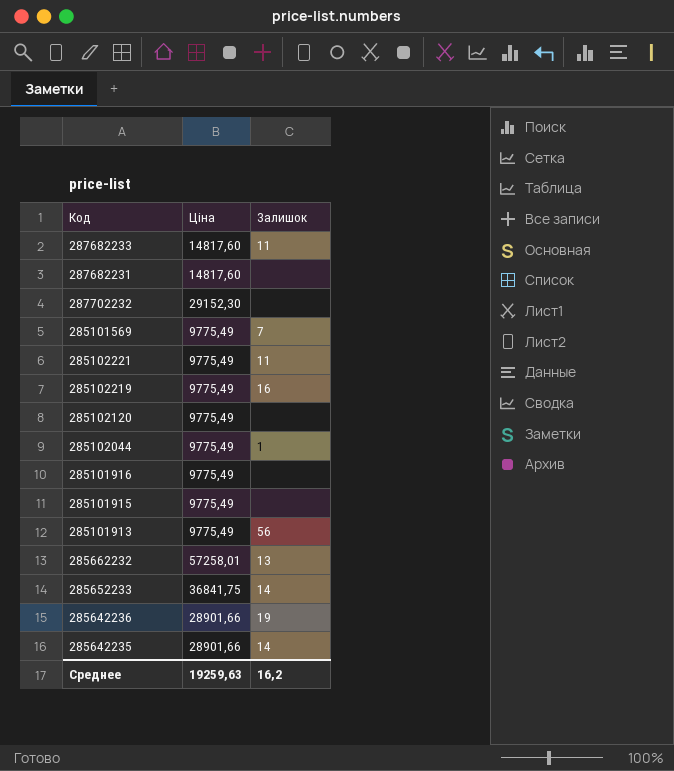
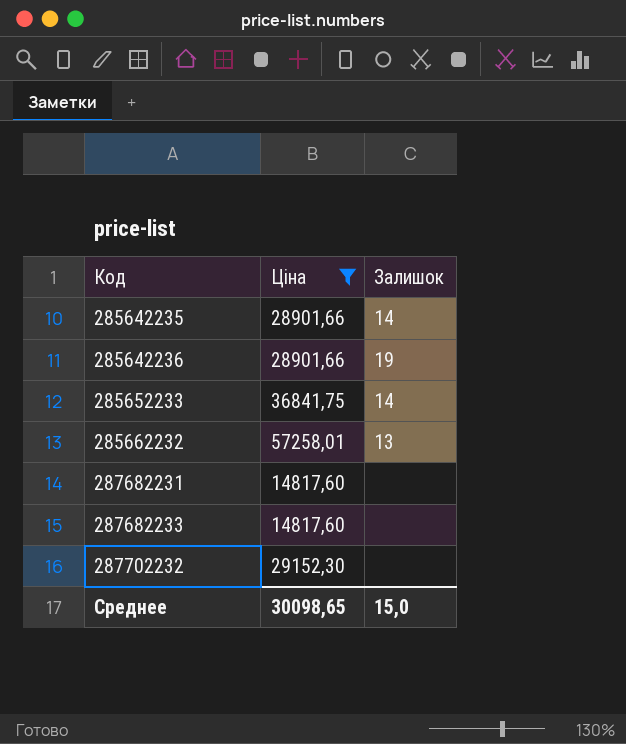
filter: none -> Ціна != 9775,49
row order: none -> Код ascending
287682233 | Залишок: 11 -> none
Среднее | Ціна: 19259,63 -> 30098,65
Среднее | Залишок: 16,2 -> 15,0

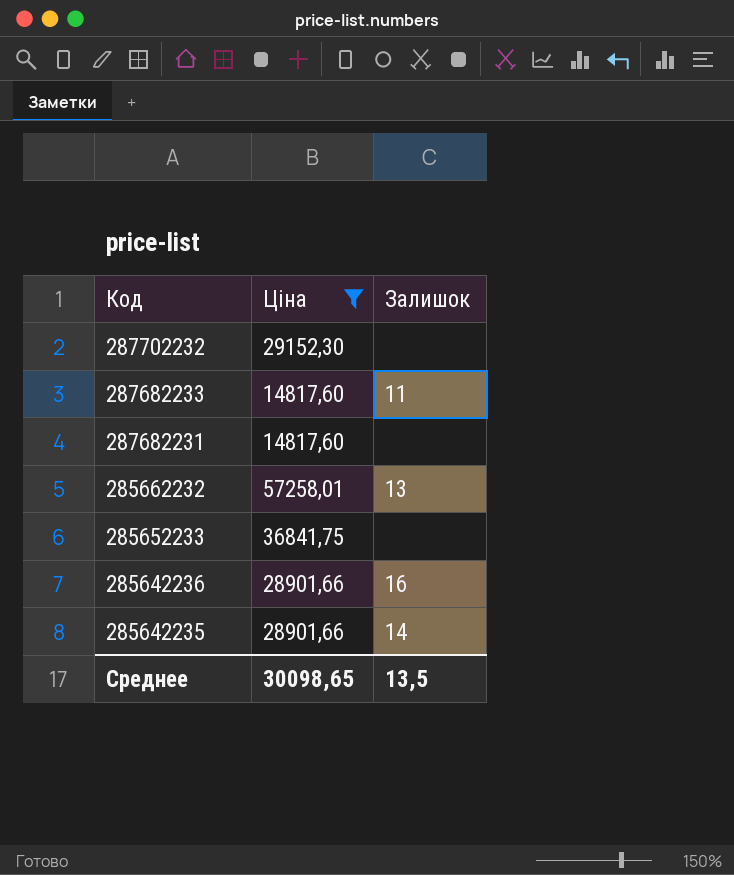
row order: Код ascending -> Код descending
287682233 | Залишок: none -> 11
285652233 | Залишок: 14 -> none
285642236 | Залишок: 19 -> 16
Среднее | Залишок: 15,0 -> 13,5

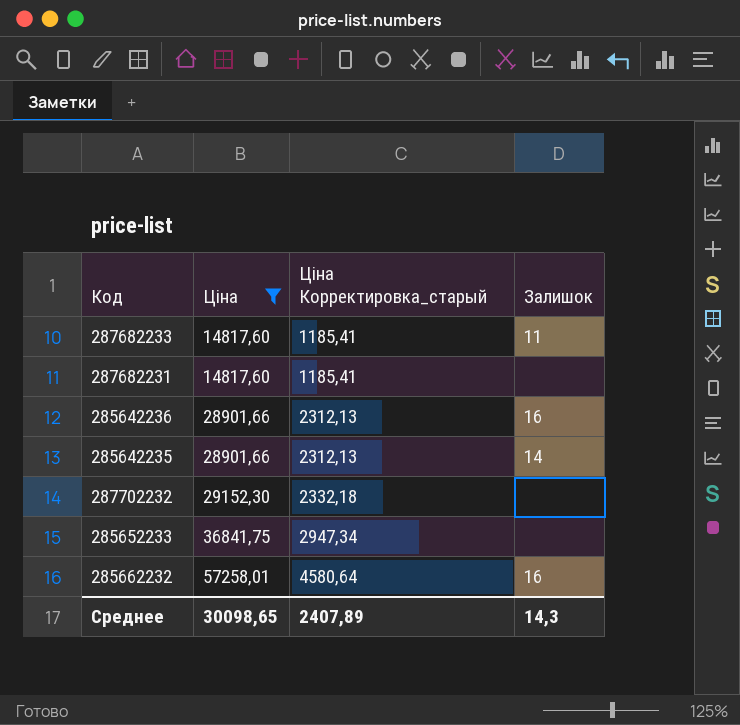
row order: Код descending -> Ціна ascending
column Ціна Корректировка_старый | formula: none -> [Ціна] * 0,08
285662232 | Залишок: 13 -> 16
Среднее | Залишок: 13,5 -> 14,3

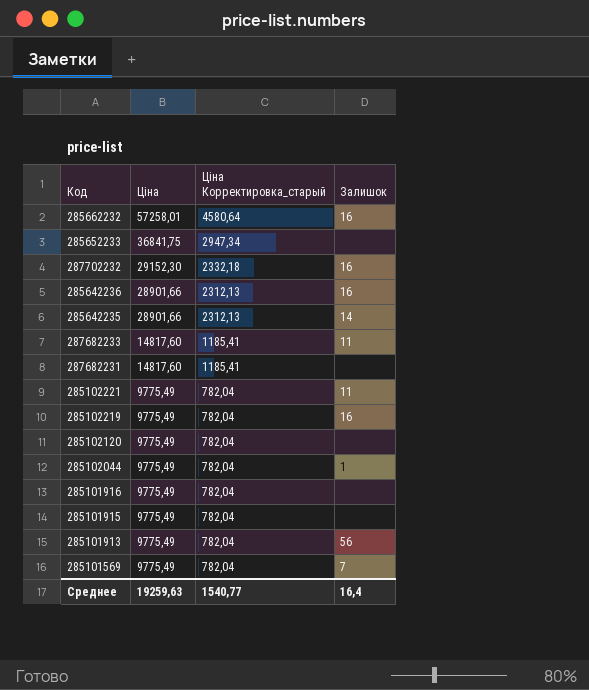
filter: Ціна != 9775,49 -> none
row order: Ціна ascending -> Ціна descending
287702232 | Залишок: none -> 16
Среднее | Ціна: 30098,65 -> 19259,63
Среднее | Ціна Корректировка_старый: 2407,89 -> 1540,77
Среднее | Залишок: 14,3 -> 16,4

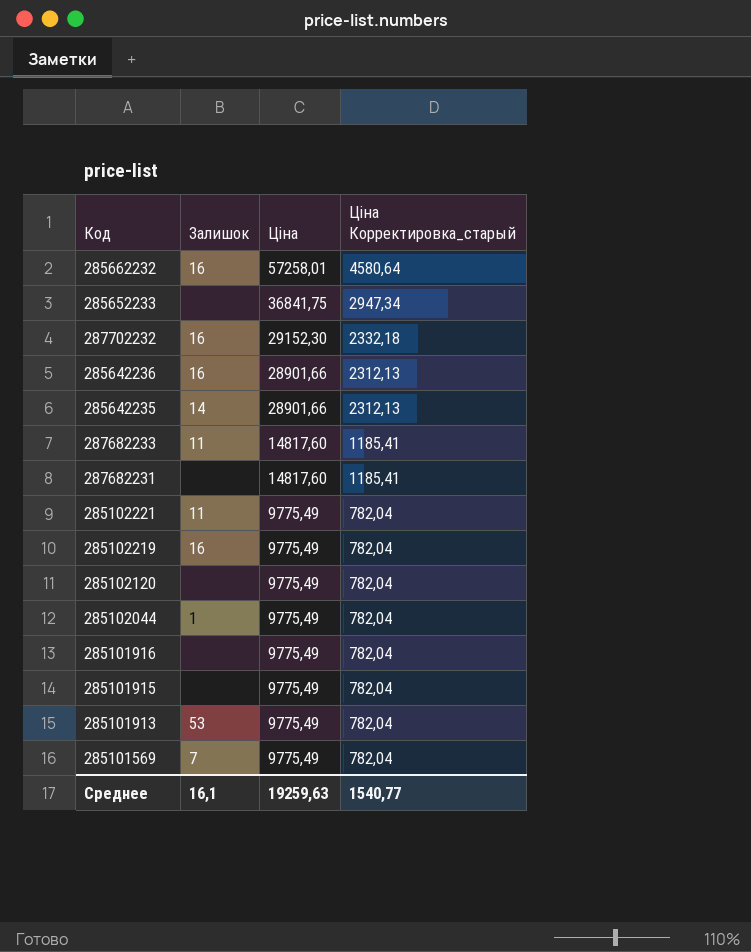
column Залишок | position: 4 -> 2
285101913 | Залишок: 56 -> 53
Среднее | Залишок: 16,4 -> 16,1

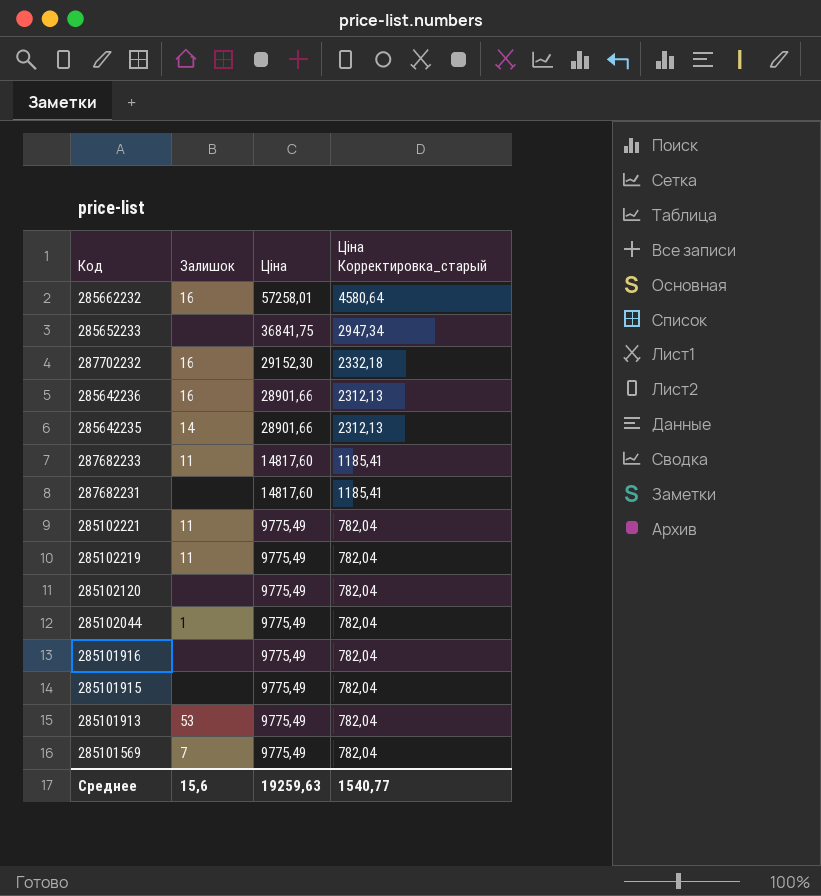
285102219 | Залишок: 16 -> 11
Среднее | Залишок: 16,1 -> 15,6

